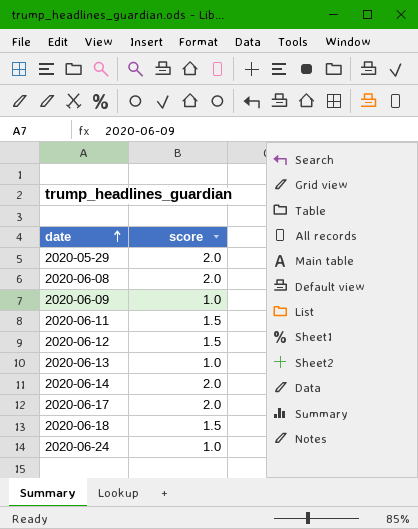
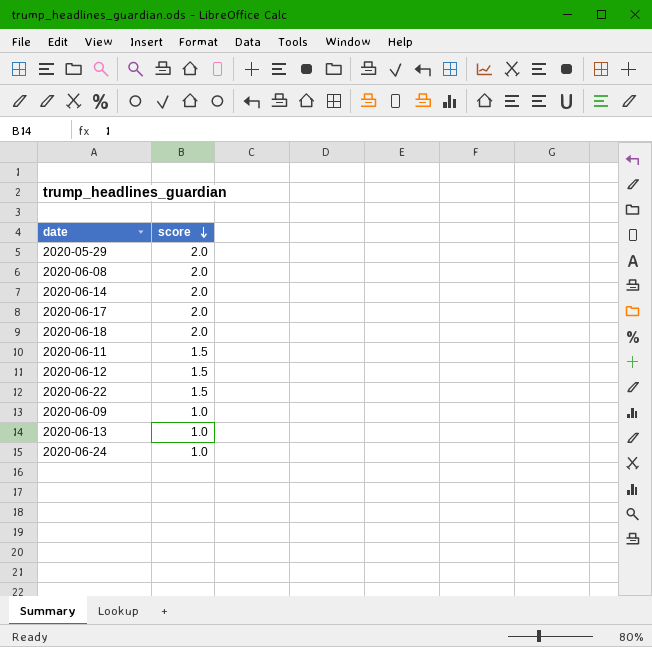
row order: date ascending -> score descending
2020-06-18 | score: 1.5 -> 2.0
row 2020-06-22: none -> 1.5

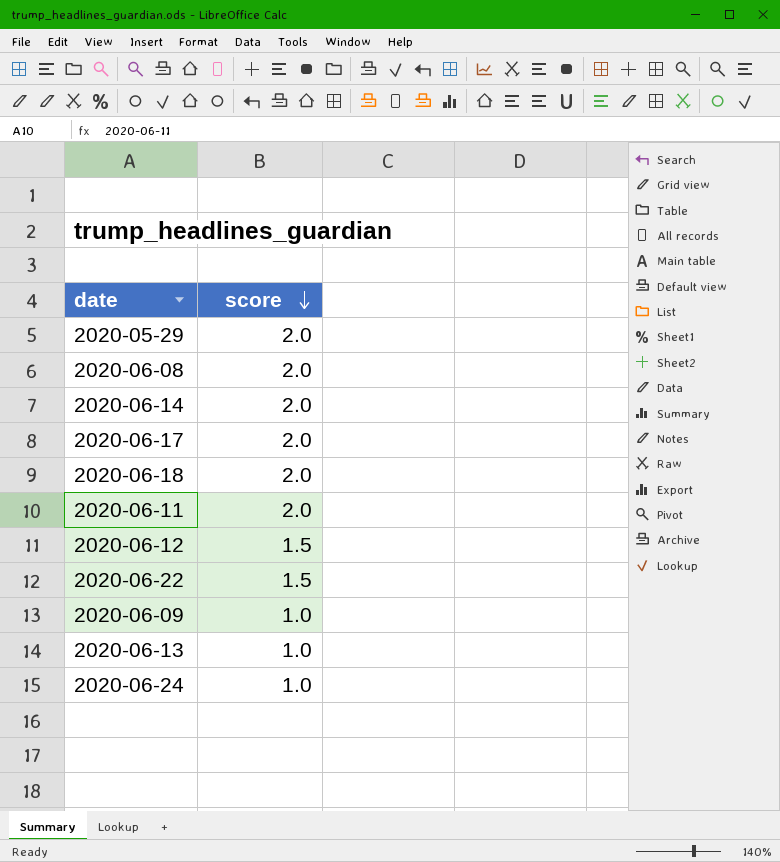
2020-06-11 | score: 1.5 -> 2.0

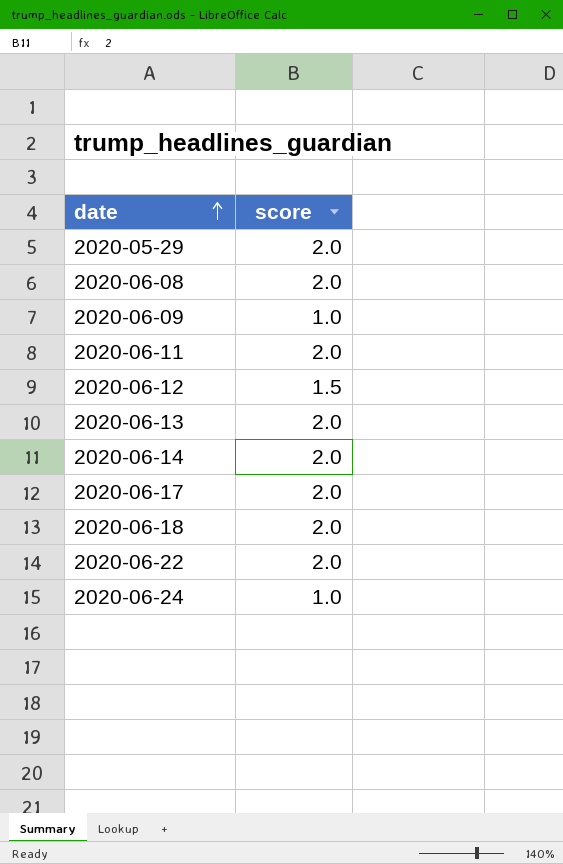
row order: score descending -> date ascending
2020-06-13 | score: 1.0 -> 2.0
2020-06-22 | score: 1.5 -> 2.0

